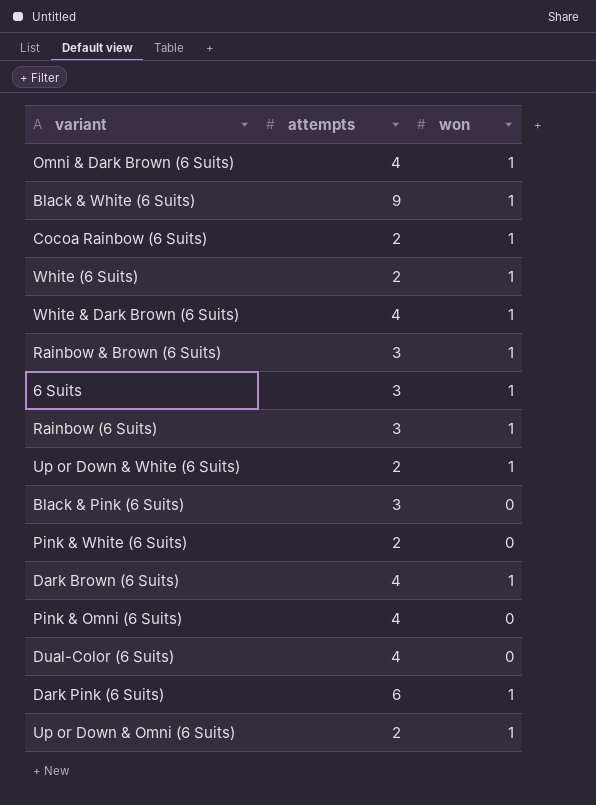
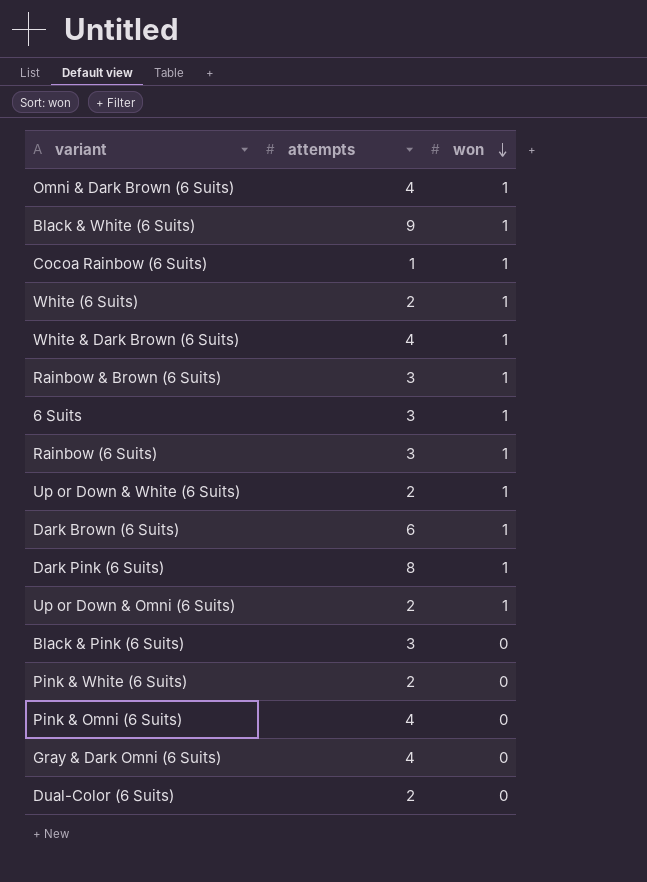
row order: none -> won descending
Cocoa Rainbow (6 Suits) | attempts: 2 -> 1
Dark Brown (6 Suits) | attempts: 4 -> 6
Dark Pink (6 Suits) | attempts: 6 -> 8
row Gray & Dark Omni (6 Suits): none -> 4 | 0
Dual-Color (6 Suits) | attempts: 4 -> 2

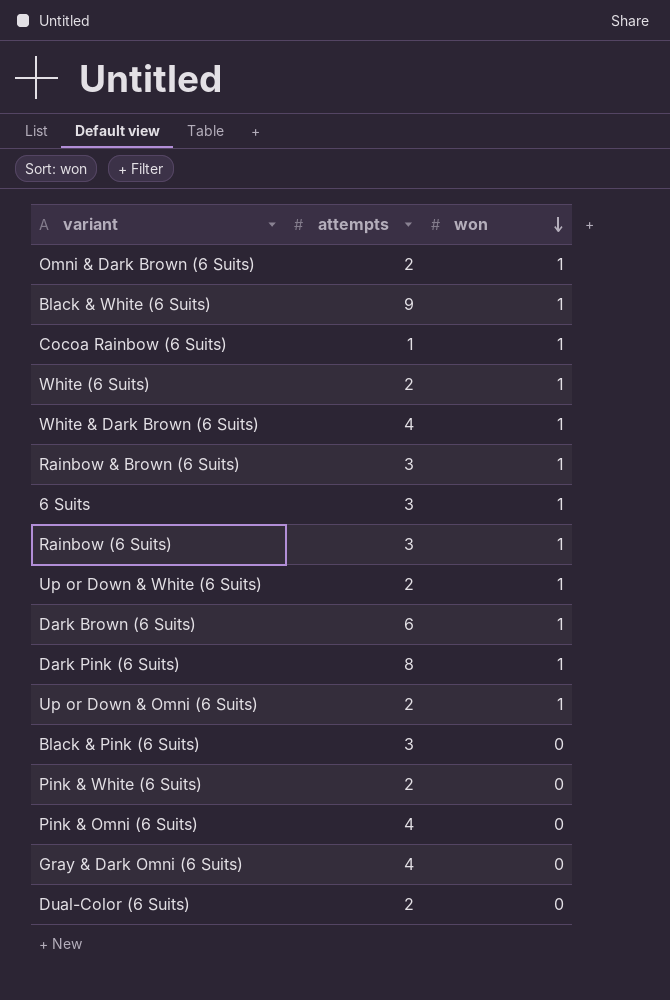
Omni & Dark Brown (6 Suits) | attempts: 4 -> 2

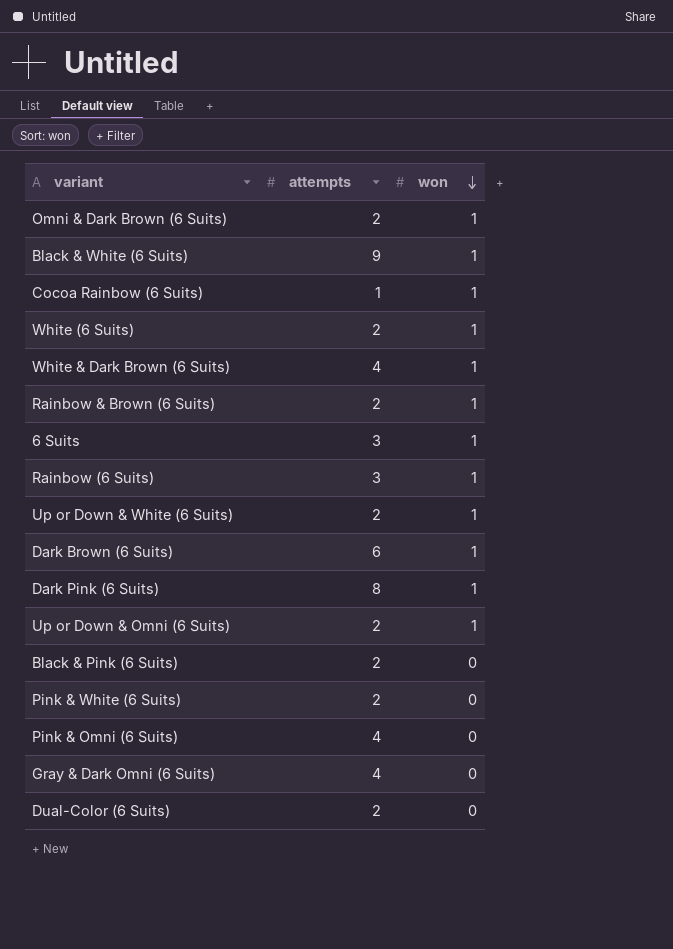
Rainbow & Brown (6 Suits) | attempts: 3 -> 2
Black & Pink (6 Suits) | attempts: 3 -> 2

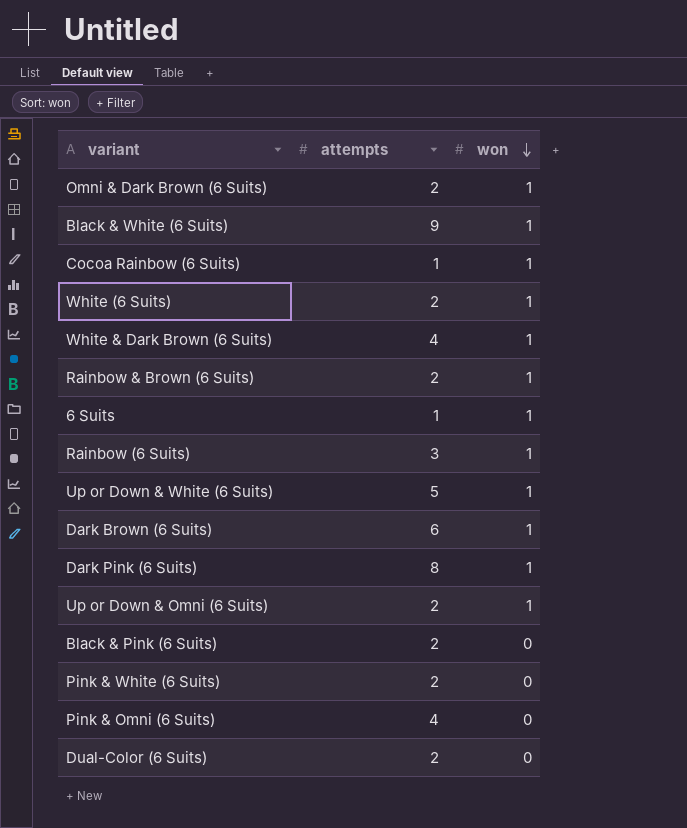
row Gray & Dark Omni (6 Suits): 4 | 0 -> none
6 Suits | attempts: 3 -> 1
Up or Down & White (6 Suits) | attempts: 2 -> 5

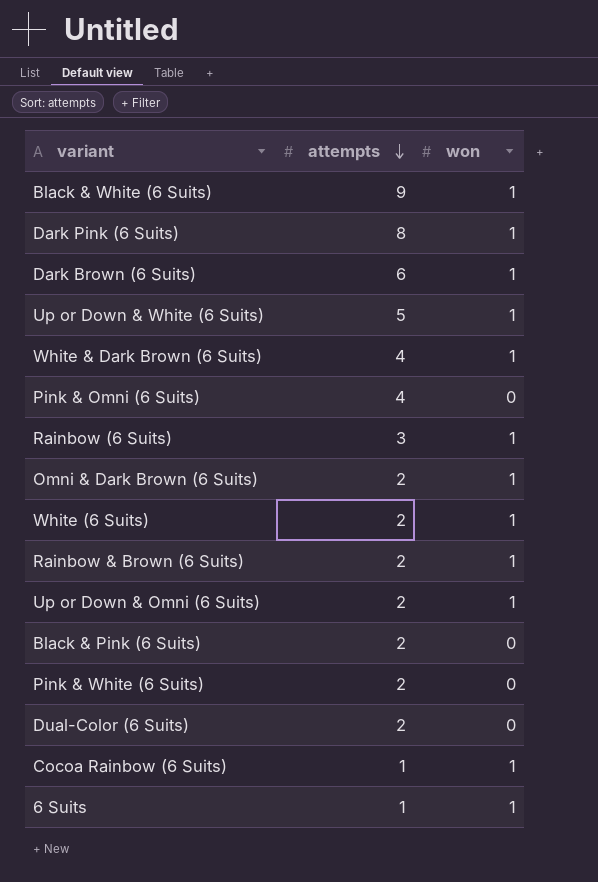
row order: won descending -> attempts descending

